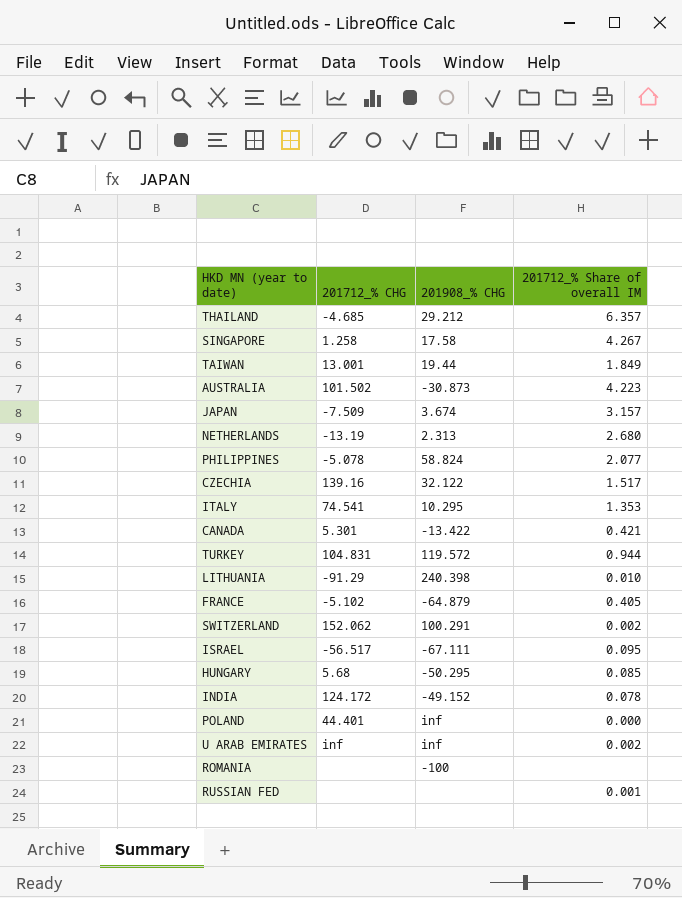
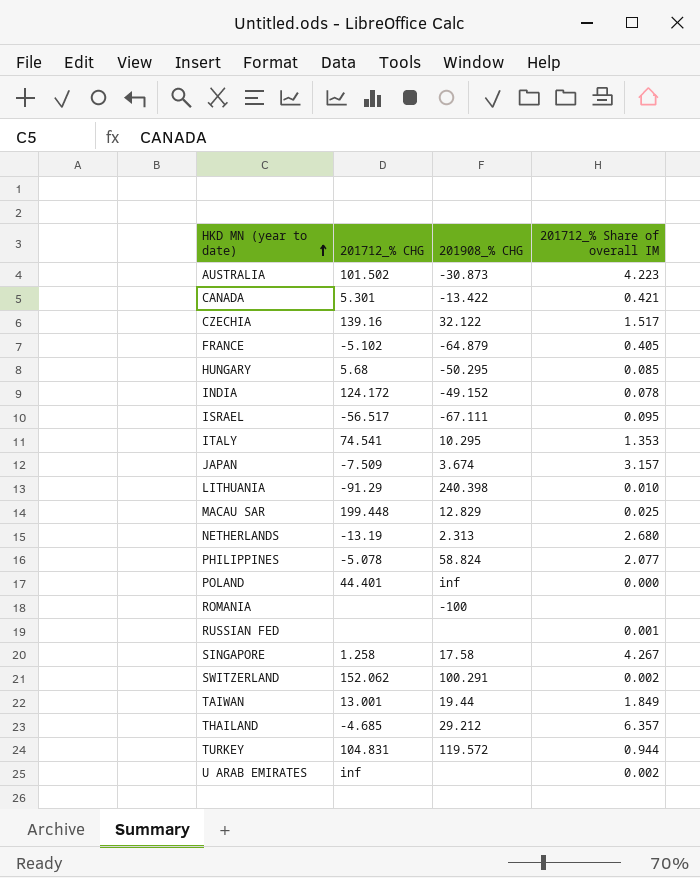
row order: none -> HKD MN (year to date) ascending
row MACAU SAR: none -> 199.448 | 12.829 | 0.025
U ARAB EMIRATES | 201908_% CHG: inf -> none

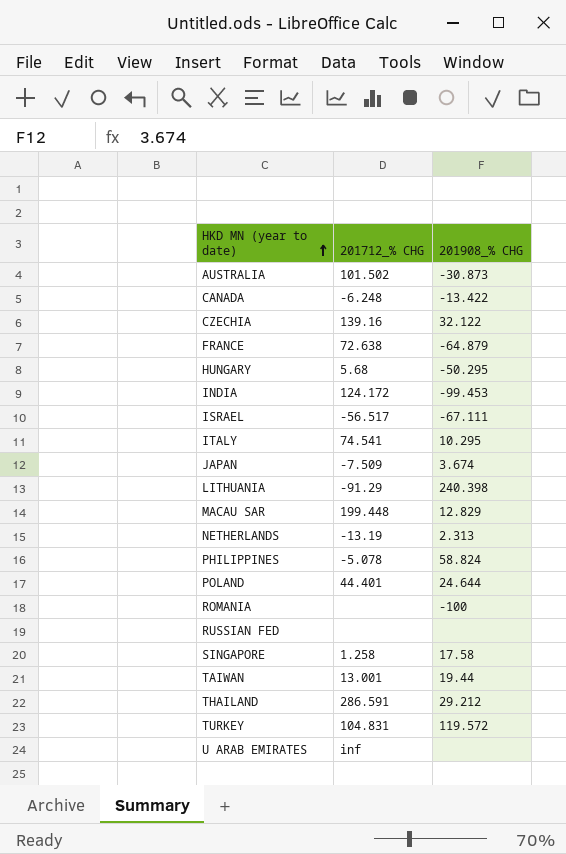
column 201712_% Share of overall IM | position: 4 -> none
row SWITZERLAND: 152.062 | 100.291 | 0.002 -> none
CANADA | 201712_% CHG: 5.301 -> -6.248
FRANCE | 201712_% CHG: -5.102 -> 72.638
INDIA | 201908_% CHG: -49.152 -> -99.453
POLAND | 201908_% CHG: inf -> 24.644
THAILAND | 201712_% CHG: -4.685 -> 286.591

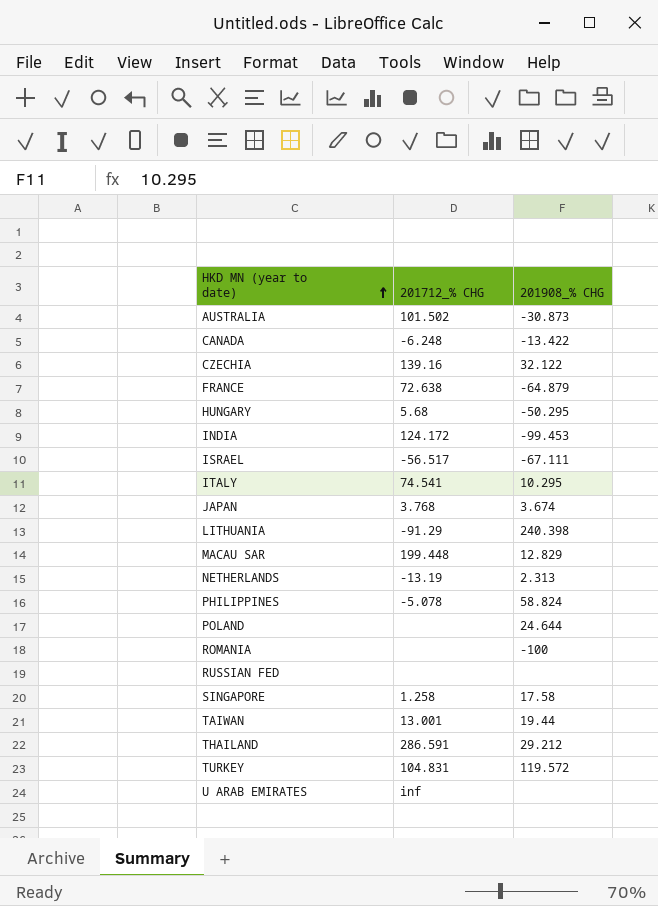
JAPAN | 201712_% CHG: -7.509 -> 3.768
POLAND | 201712_% CHG: 44.401 -> none

